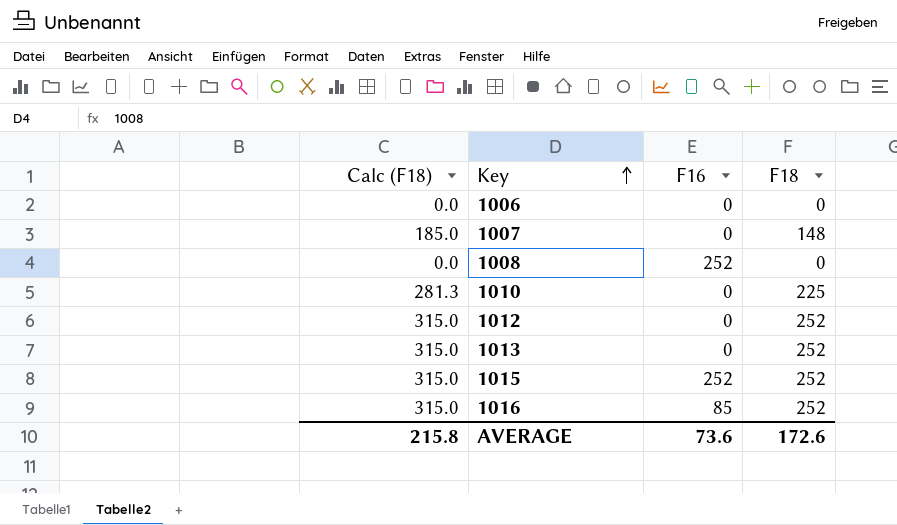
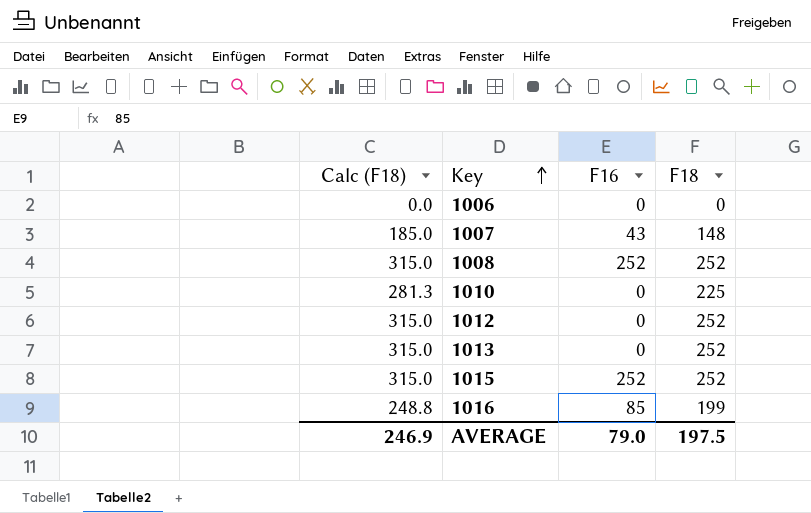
1007 | F16: 0 -> 43
1008 | Calc (F18): 0.0 -> 315.0
1008 | F18: 0 -> 252
1016 | Calc (F18): 315.0 -> 248.8
1016 | F18: 252 -> 199
AVERAGE | Calc (F18): 215.8 -> 246.9
AVERAGE | F16: 73.6 -> 79.0
AVERAGE | F18: 172.6 -> 197.5

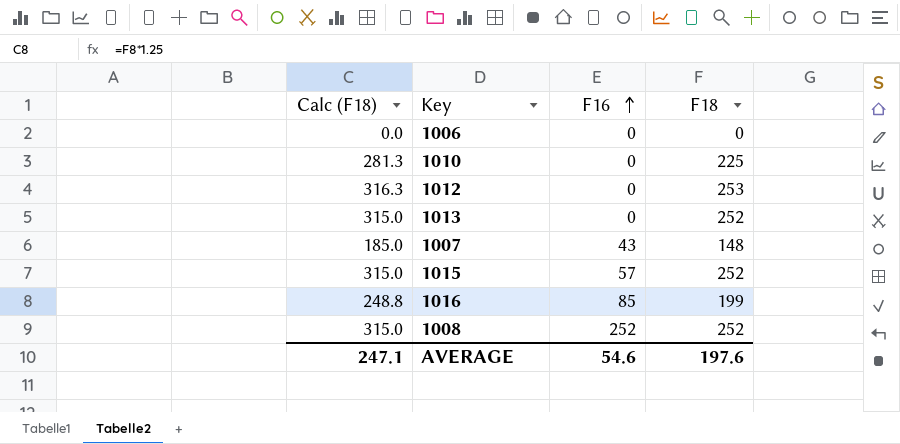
row order: Key ascending -> F16 ascending
1012 | Calc (F18): 315.0 -> 316.3
1012 | F18: 252 -> 253
1015 | F16: 252 -> 57
AVERAGE | Calc (F18): 246.9 -> 247.1
AVERAGE | F16: 79.0 -> 54.6
AVERAGE | F18: 197.5 -> 197.6

